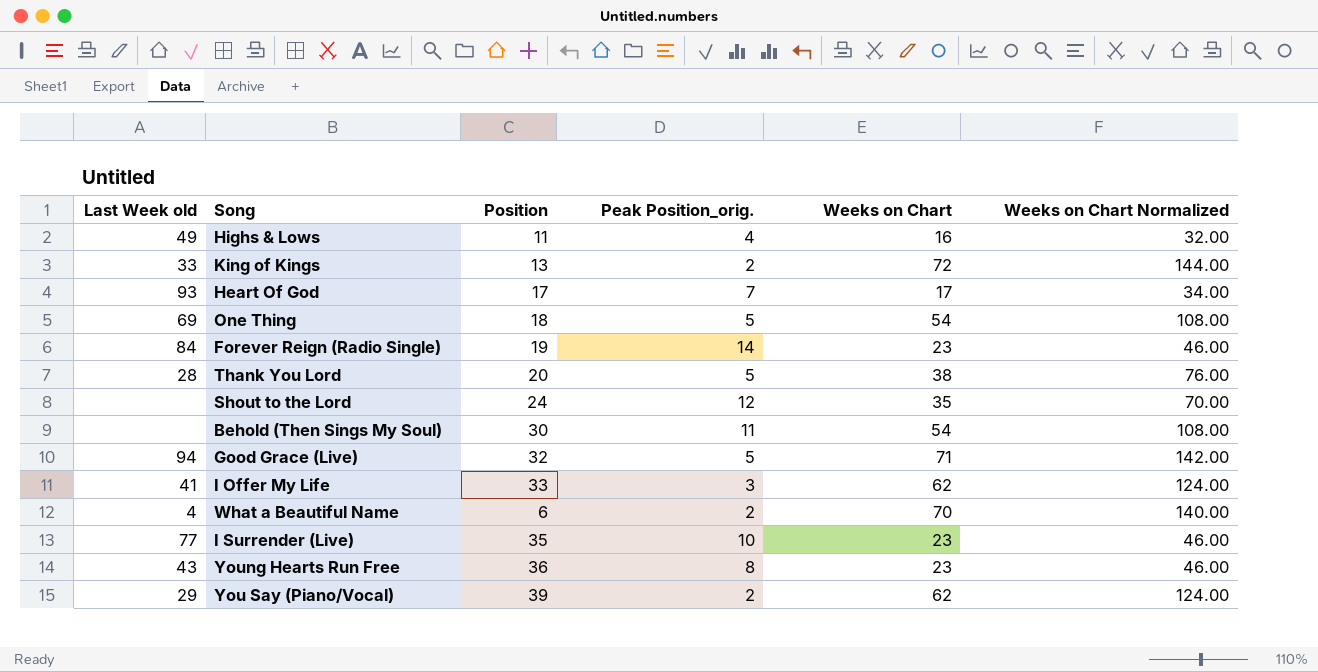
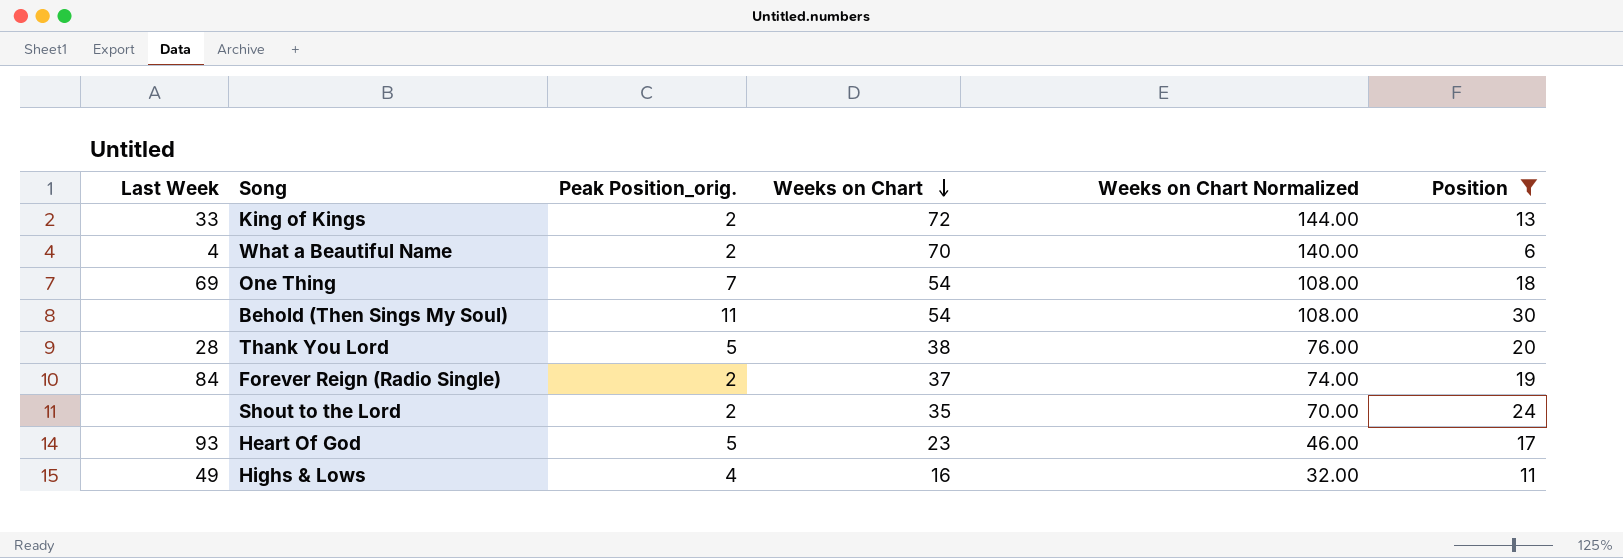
filter: none -> Position <= 30
row order: none -> Weeks on Chart descending
column name: Last Week old -> Last Week
column Position | position: 3 -> 6
One Thing | Peak Position_orig.: 5 -> 7
Forever Reign (Radio Single) | Peak Position_orig.: 14 -> 2
Forever Reign (Radio Single) | Weeks on Chart: 23 -> 37
Forever Reign (Radio Single) | Weeks on Chart Normalized: 46.00 -> 74.00
Shout to the Lord | Peak Position_orig.: 12 -> 2
Heart Of God | Peak Position_orig.: 7 -> 5
Heart Of God | Weeks on Chart: 17 -> 23
Heart Of God | Weeks on Chart Normalized: 34.00 -> 46.00

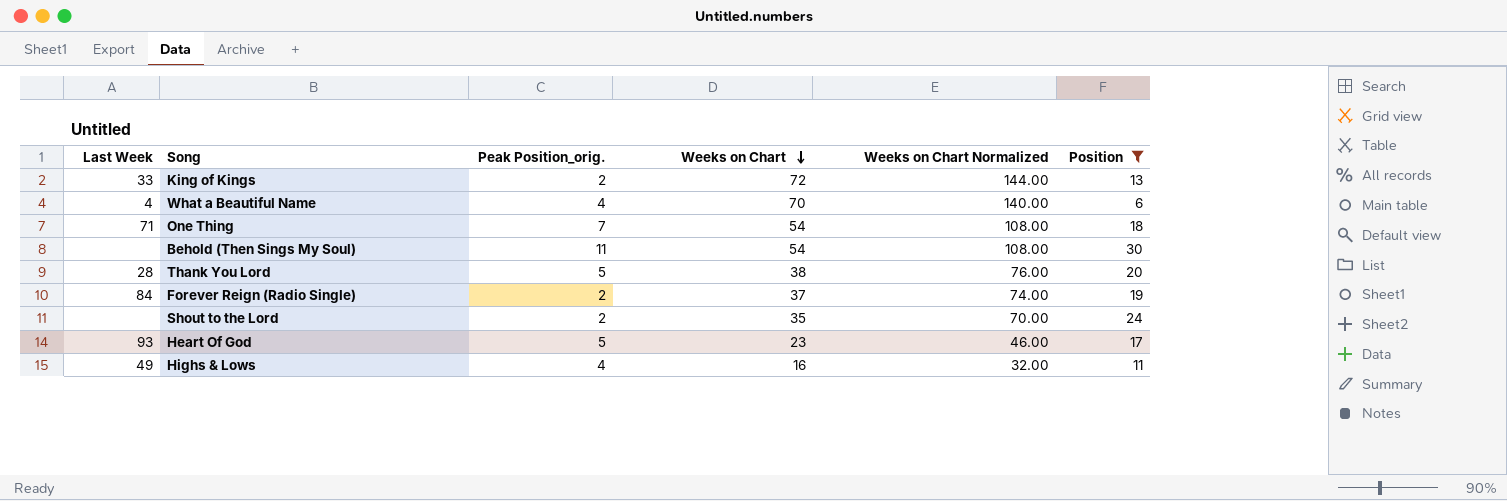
What a Beautiful Name | Peak Position_orig.: 2 -> 4
One Thing | Last Week: 69 -> 71

